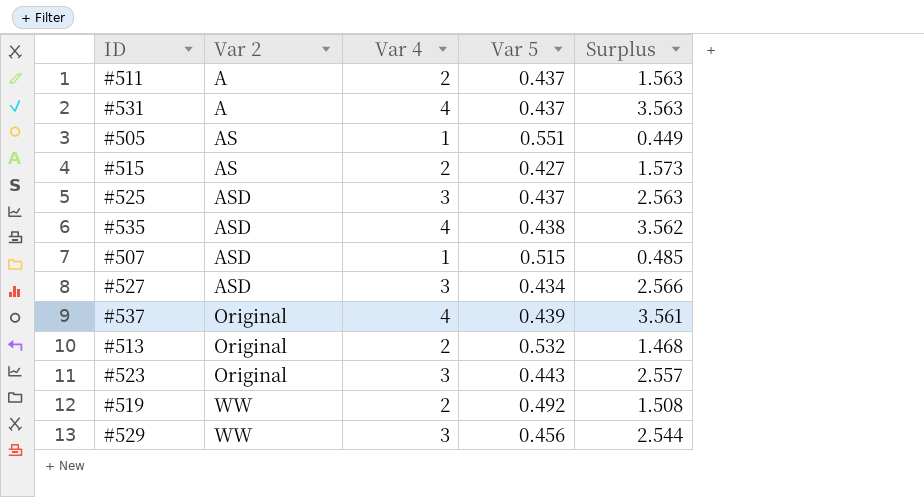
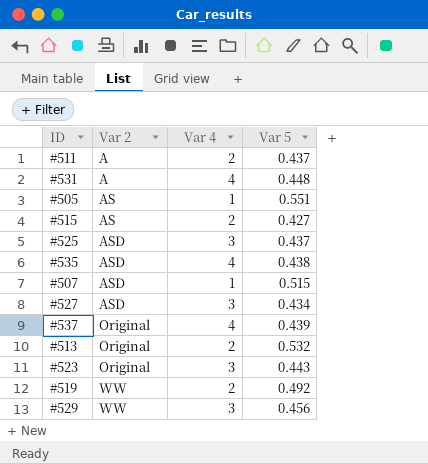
column Surplus | formula: [Var 4] - [Var 5] -> none
#531 | Var 5: 0.437 -> 0.448

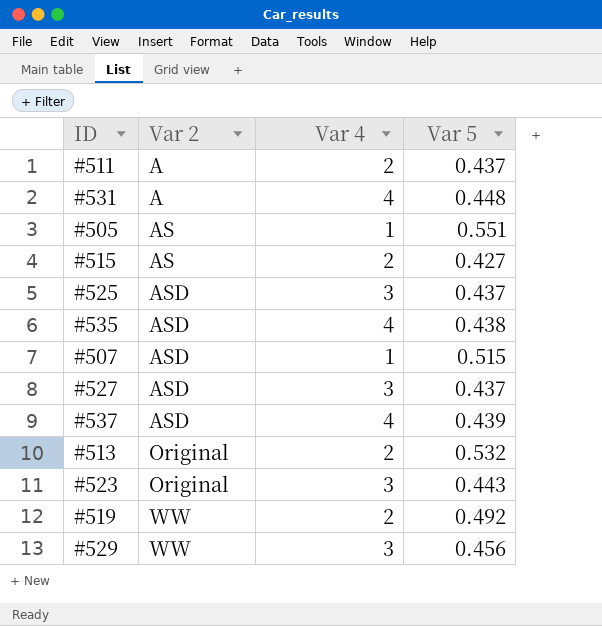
#527 | Var 5: 0.434 -> 0.437
#537 | Var 2: Original -> ASD

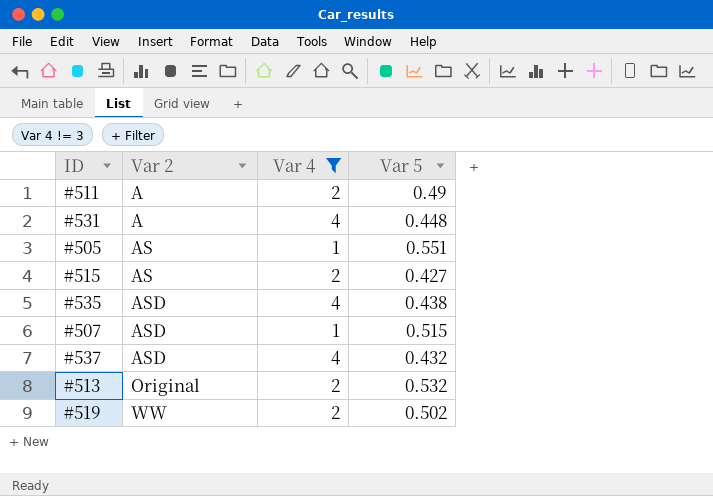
filter: none -> Var 4 != 3
#511 | Var 5: 0.437 -> 0.49
#537 | Var 5: 0.439 -> 0.432
#519 | Var 5: 0.492 -> 0.502

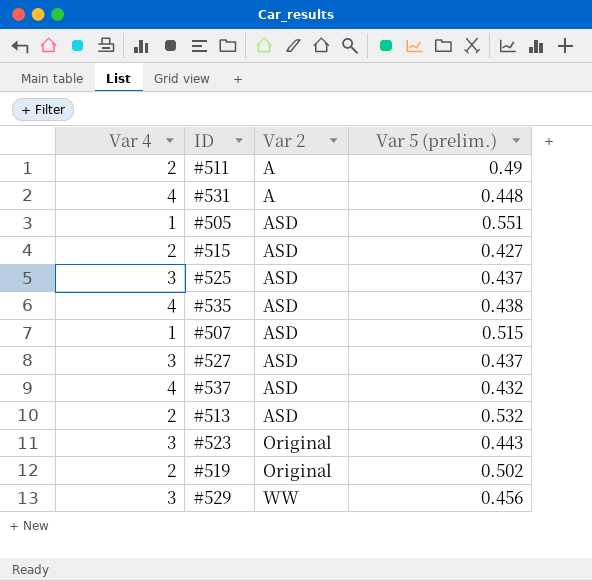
filter: Var 4 != 3 -> none
column Var 4 | position: 3 -> 1
column name: Var 5 -> Var 5 (prelim.)
#505 | Var 2: AS -> ASD
#515 | Var 2: AS -> ASD
#513 | Var 2: Original -> ASD
#519 | Var 2: WW -> Original

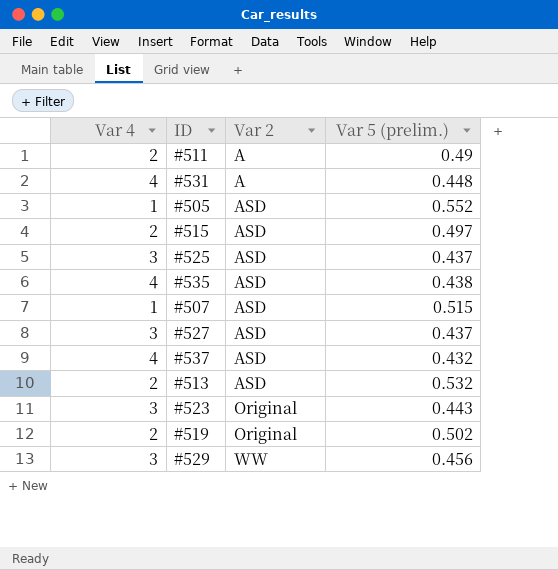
#505 | Var 5 (prelim.): 0.551 -> 0.552
#515 | Var 5 (prelim.): 0.427 -> 0.497

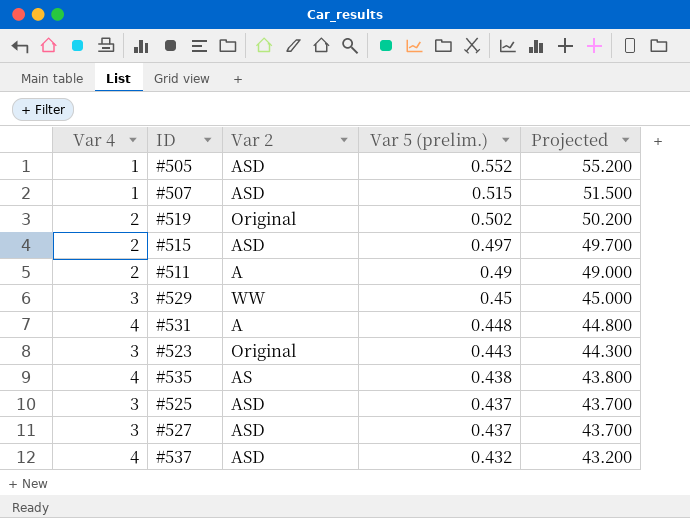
row order: Var 2 ascending -> Var 5 (prelim.) descending
column Projected | formula: none -> [Var 5 (prelim.)] * 100
row #513: 2 | ASD | 0.532 -> none
#529 | Var 5 (prelim.): 0.456 -> 0.45
#535 | Var 2: ASD -> AS

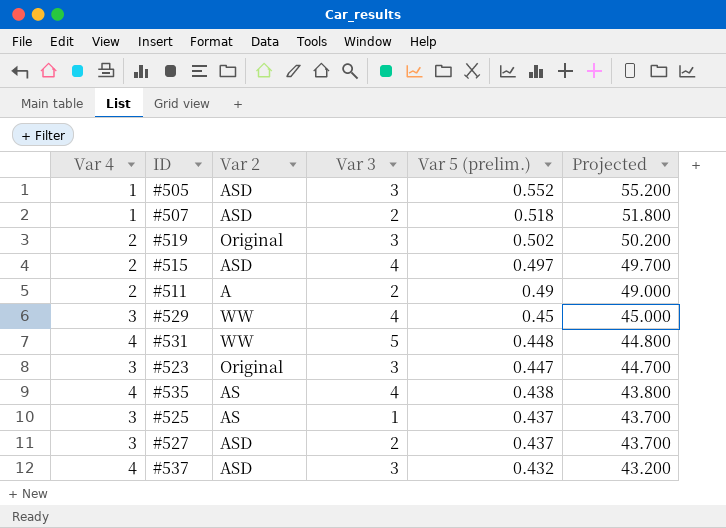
column Var 3 | position: none -> 4
#507 | Var 5 (prelim.): 0.515 -> 0.518
#507 | Projected: 51.500 -> 51.800
#531 | Var 2: A -> WW
#523 | Var 5 (prelim.): 0.443 -> 0.447
#523 | Projected: 44.300 -> 44.700
#525 | Var 2: ASD -> AS

